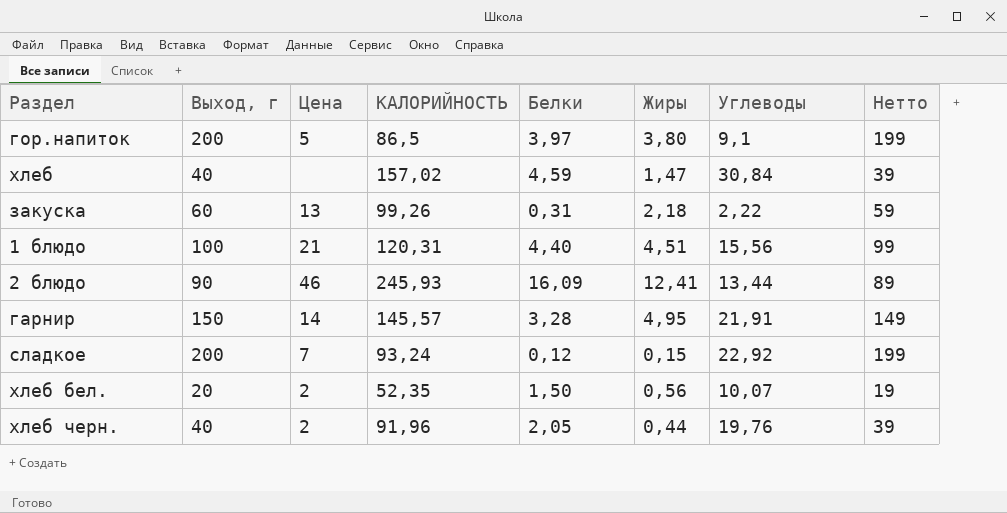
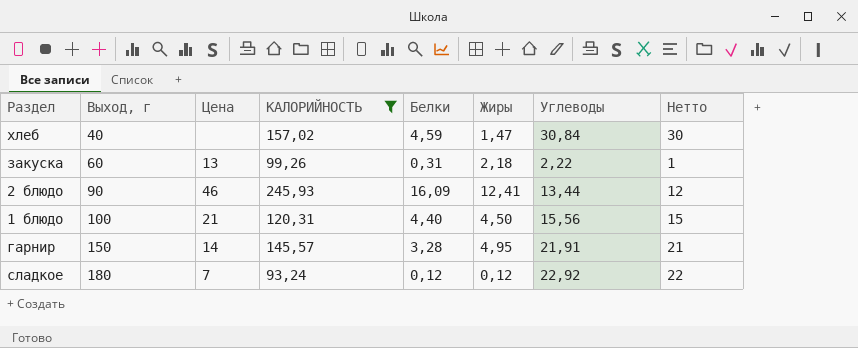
filter: none -> КАЛОРИЙНОСТЬ >= 93,24
row order: none -> Выход, г ascending
column Нетто | formula: [Выход, г] - 1 -> [Углеводы] - 1
1 блюдо | Жиры: 4,51 -> 4,50
сладкое | Выход, г: 200 -> 180
сладкое | Жиры: 0,15 -> 0,12

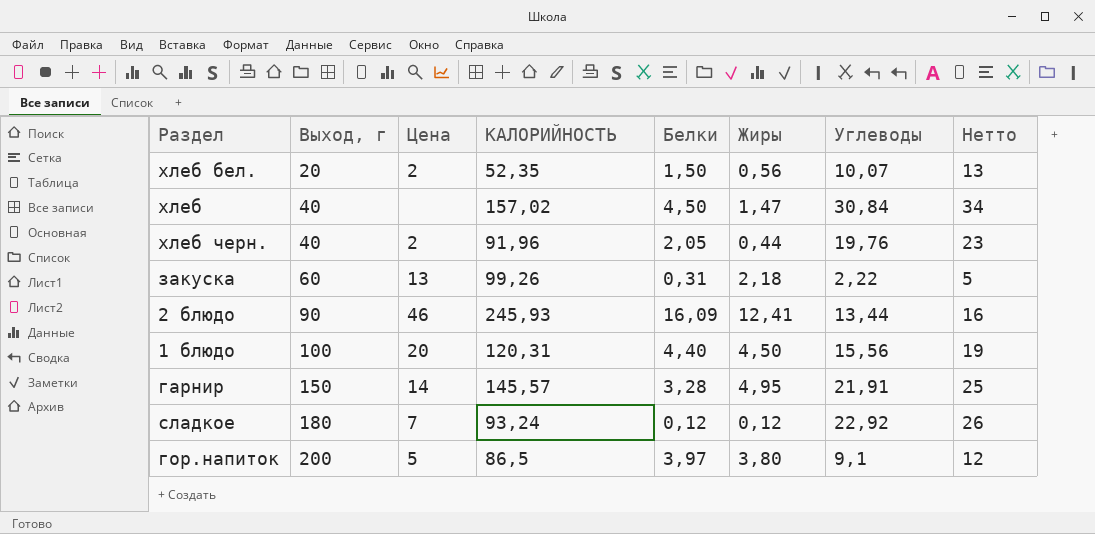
filter: КАЛОРИЙНОСТЬ >= 93,24 -> none
column Нетто | formula: [Углеводы] - 1 -> [Углеводы] + 3
хлеб | Белки: 4,59 -> 4,50
1 блюдо | Цена: 21 -> 20

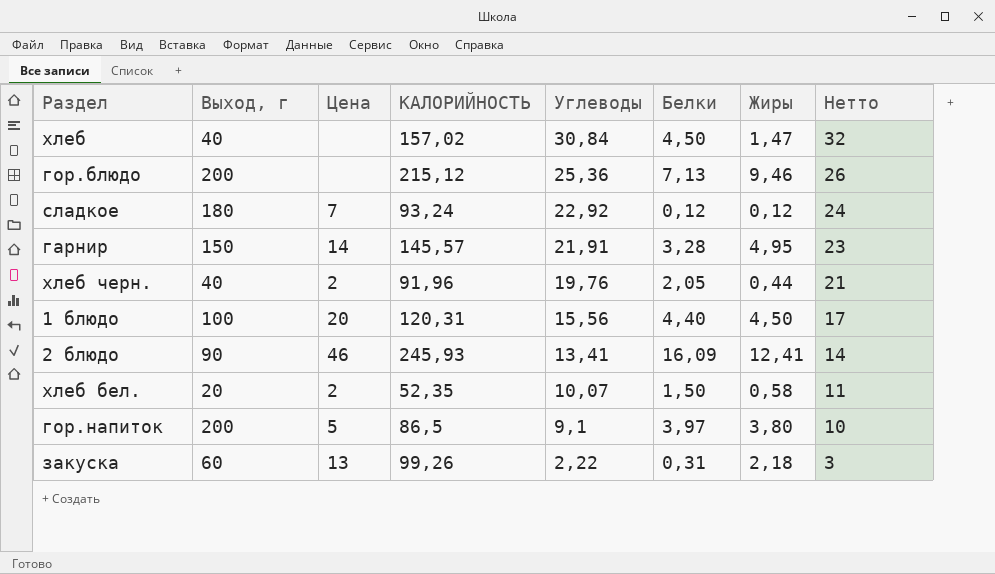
row order: Выход, г ascending -> Углеводы descending
column Углеводы | position: 7 -> 5
column Нетто | formula: [Углеводы] + 3 -> [Углеводы] + 1
row гор.блюдо: none -> 200 | none | 215,12 | 25,36 | 7,13 | 9,46 | 26
2 блюдо | Углеводы: 13,44 -> 13,41
хлеб бел. | Жиры: 0,56 -> 0,58

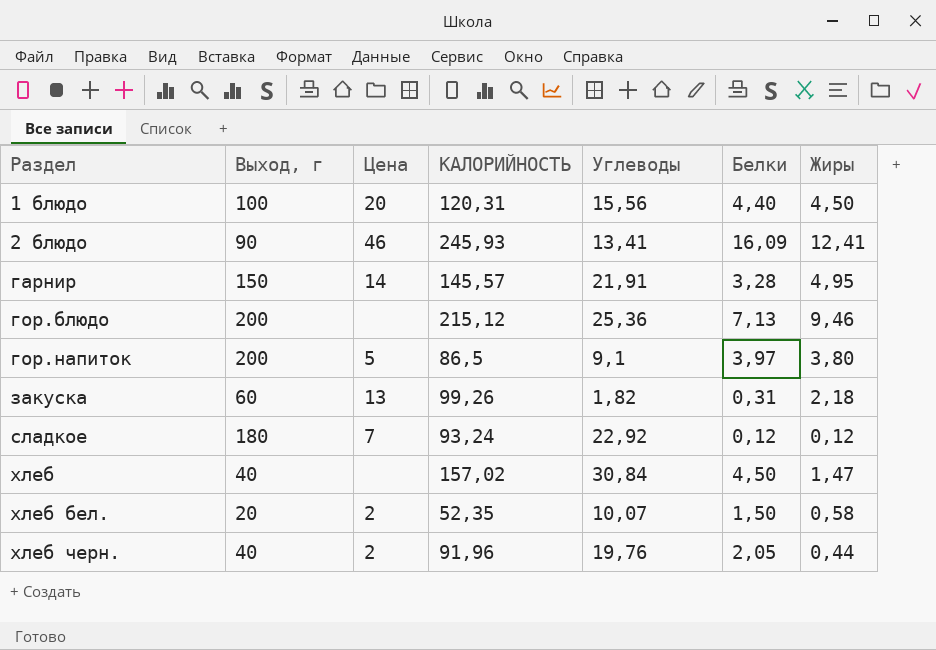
row order: Углеводы descending -> Раздел ascending
column Нетто | formula: [Углеводы] + 1 -> none
закуска | Углеводы: 2,22 -> 1,82

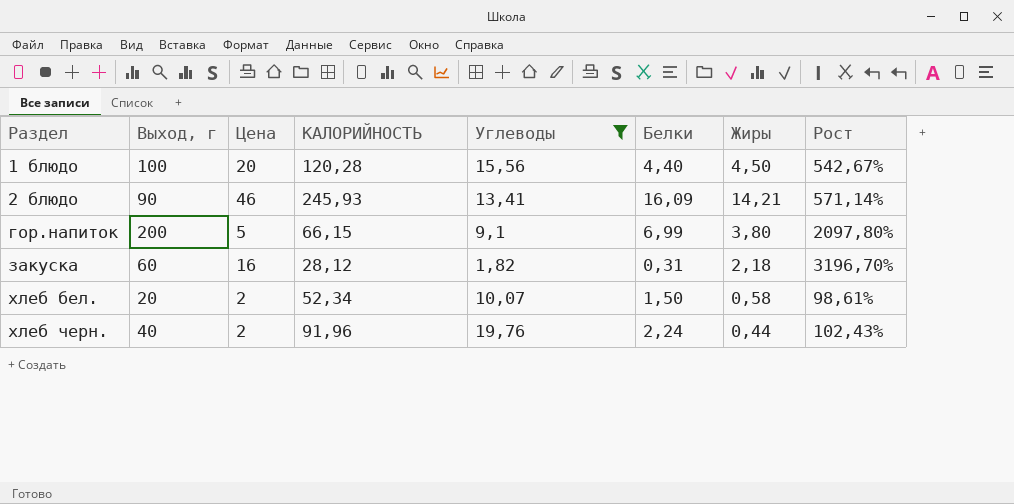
filter: none -> Углеводы <= 19,76
column Рост | formula: none -> ([Выход, г] - [Углеводы]) / [Углеводы]
1 блюдо | КАЛОРИЙНОСТЬ: 120,31 -> 120,28
2 блюдо | Жиры: 12,41 -> 14,21
гор.напиток | КАЛОРИЙНОСТЬ: 86,5 -> 66,15
гор.напиток | Белки: 3,97 -> 6,99
закуска | Цена: 13 -> 16
закуска | КАЛОРИЙНОСТЬ: 99,26 -> 28,12
хлеб бел. | КАЛОРИЙНОСТЬ: 52,35 -> 52,34
хлеб черн. | Белки: 2,05 -> 2,24

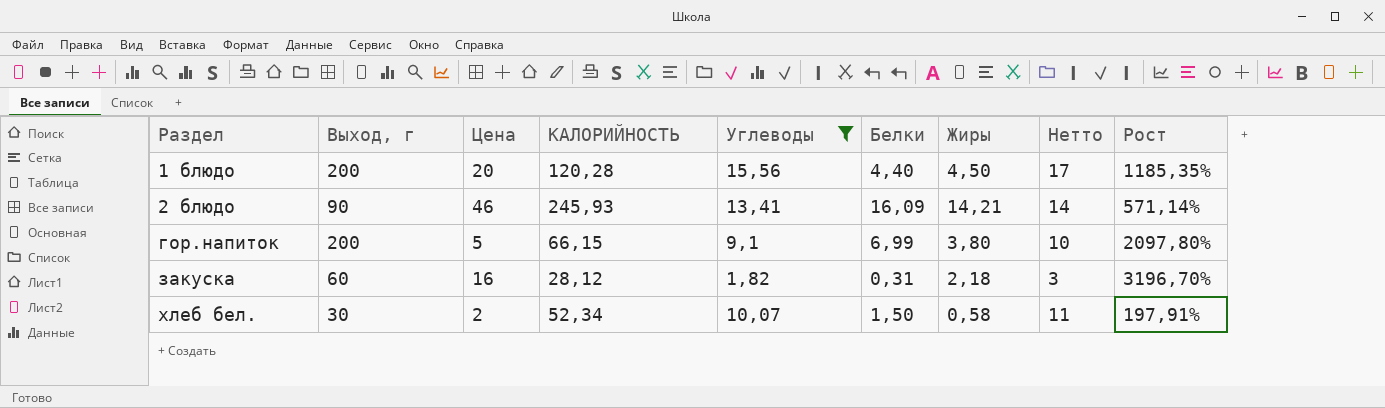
column Нетто | formula: none -> [Углеводы] + 1
row хлеб черн.: 40 | 2 | 91,96 | 19,76 | 2,24 | 0,44 | 102,43% -> none
1 блюдо | Выход, г: 100 -> 200
1 блюдо | Рост: 542,67% -> 1185,35%
хлеб бел. | Выход, г: 20 -> 30
хлеб бел. | Рост: 98,61% -> 197,91%

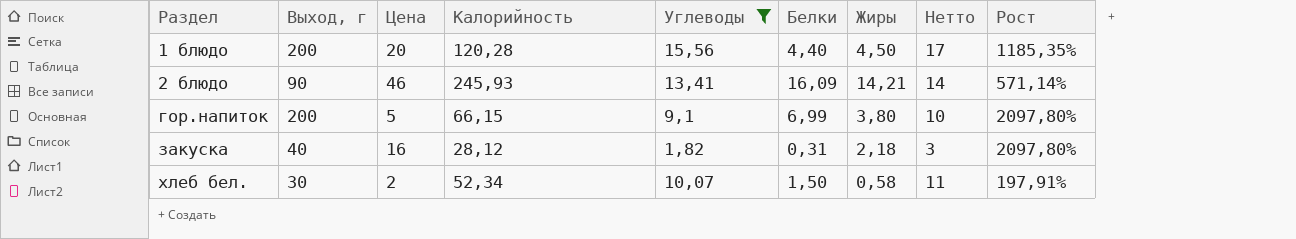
column name: КАЛОРИЙНОСТЬ -> Калорийность
закуска | Выход, г: 60 -> 40
закуска | Рост: 3196,70% -> 2097,80%

